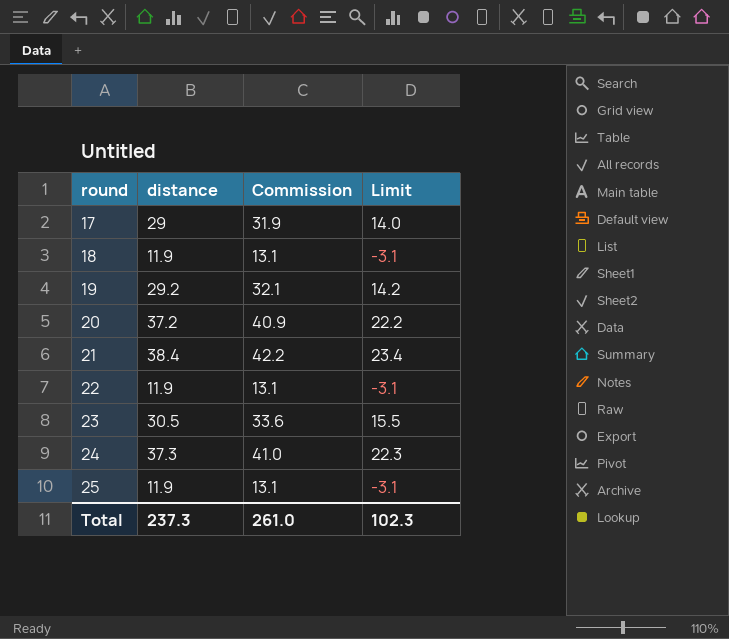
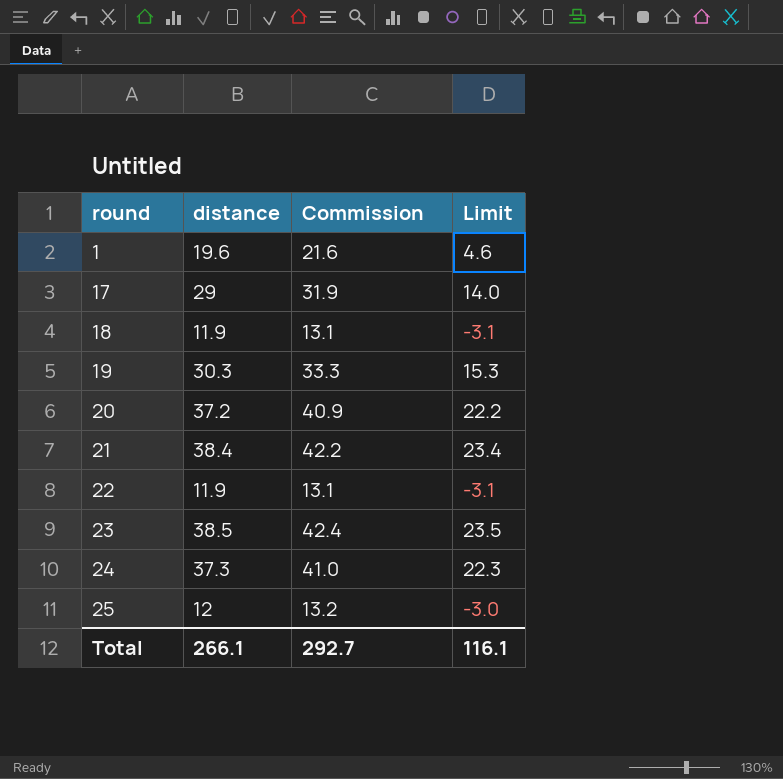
row 1: none -> 19.6 | 21.6 | 4.6
19 | distance: 29.2 -> 30.3
19 | Commission: 32.1 -> 33.3
19 | Limit: 14.2 -> 15.3
23 | distance: 30.5 -> 38.5
23 | Commission: 33.6 -> 42.4
23 | Limit: 15.5 -> 23.5
25 | distance: 11.9 -> 12
25 | Commission: 13.1 -> 13.2
25 | Limit: -3.1 -> -3.0
Total | distance: 237.3 -> 266.1
Total | Commission: 261.0 -> 292.7
Total | Limit: 102.3 -> 116.1

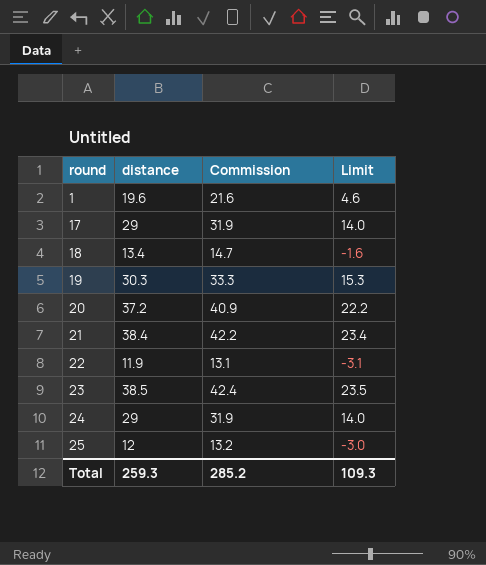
18 | distance: 11.9 -> 13.4
18 | Commission: 13.1 -> 14.7
18 | Limit: -3.1 -> -1.6
24 | distance: 37.3 -> 29
24 | Commission: 41.0 -> 31.9
24 | Limit: 22.3 -> 14.0
Total | distance: 266.1 -> 259.3
Total | Commission: 292.7 -> 285.2
Total | Limit: 116.1 -> 109.3

